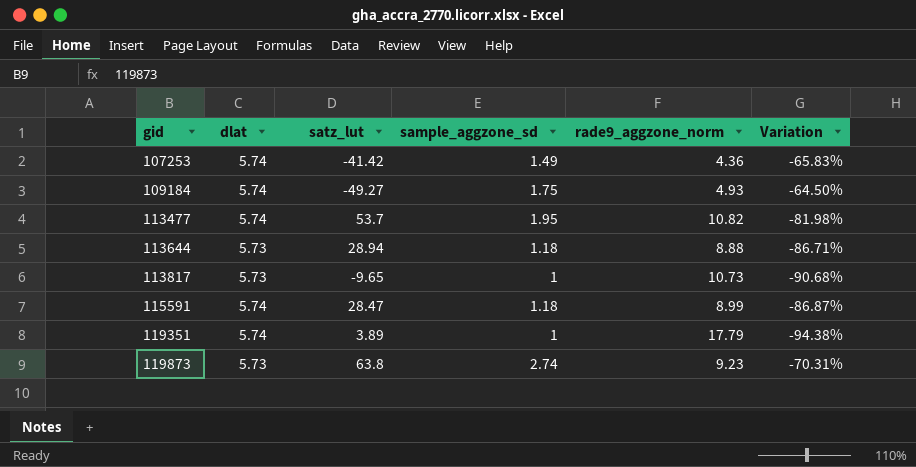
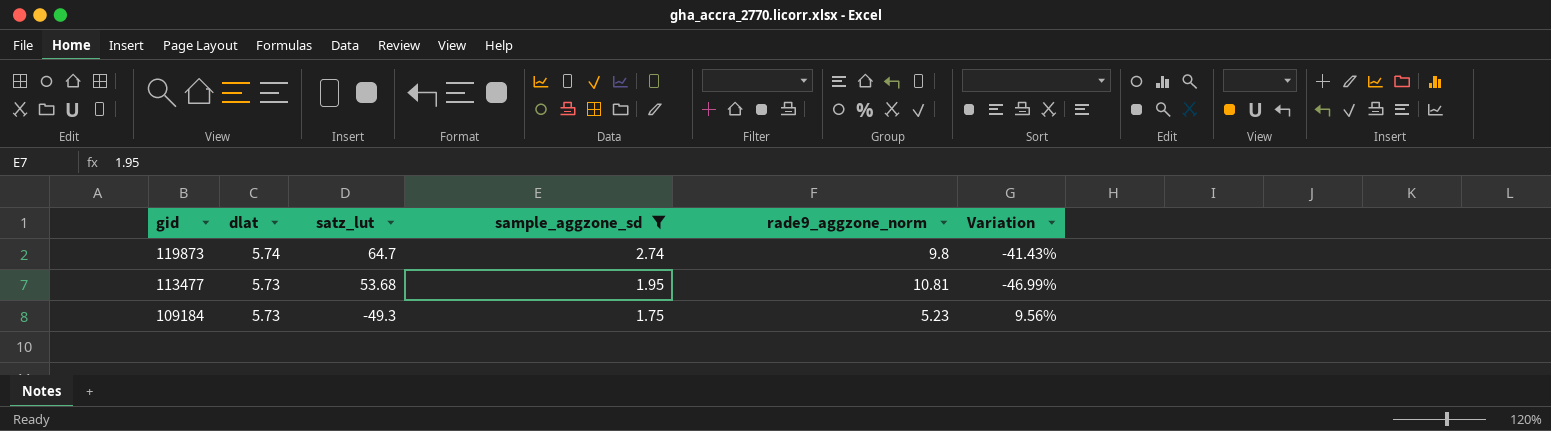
filter: none -> sample_aggzone_sd >= 1.75
row order: gid ascending -> gid descending
column Variation | formula: ([sample_aggzone_sd] - [rade9_aggzone_norm]) / [rade9_aggzone_norm] -> ([dlat] - [rade9_aggzone_norm]) / [rade9_aggzone_norm]
119873 | dlat: 5.73 -> 5.74
119873 | satz_lut: 63.8 -> 64.7
119873 | rade9_aggzone_norm: 9.23 -> 9.8
113477 | dlat: 5.74 -> 5.73
113477 | satz_lut: 53.7 -> 53.68
113477 | rade9_aggzone_norm: 10.82 -> 10.81
109184 | dlat: 5.74 -> 5.73
109184 | satz_lut: -49.27 -> -49.3
109184 | rade9_aggzone_norm: 4.93 -> 5.23

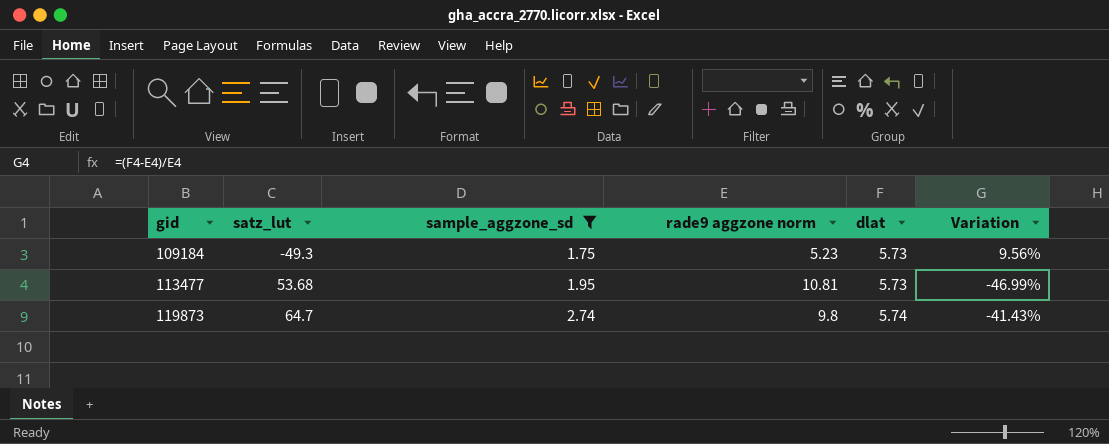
row order: gid descending -> gid ascending
column name: rade9_aggzone_norm -> rade9 aggzone norm
column dlat | position: 2 -> 5

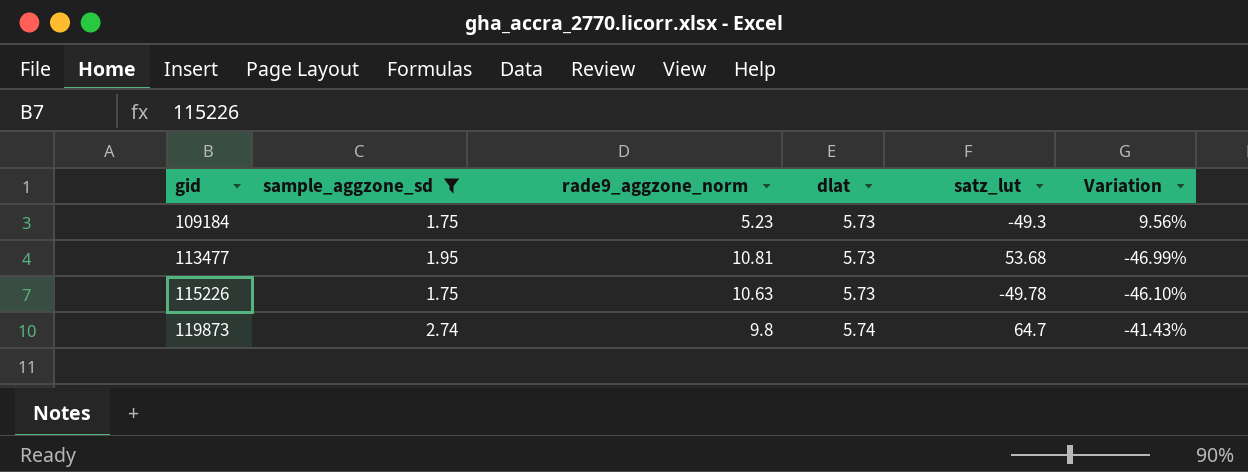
column name: rade9 aggzone norm -> rade9_aggzone_norm
column satz_lut | position: 2 -> 5
row 115226: none -> 1.75 | 10.63 | 5.73 | -49.78 | -46.10%

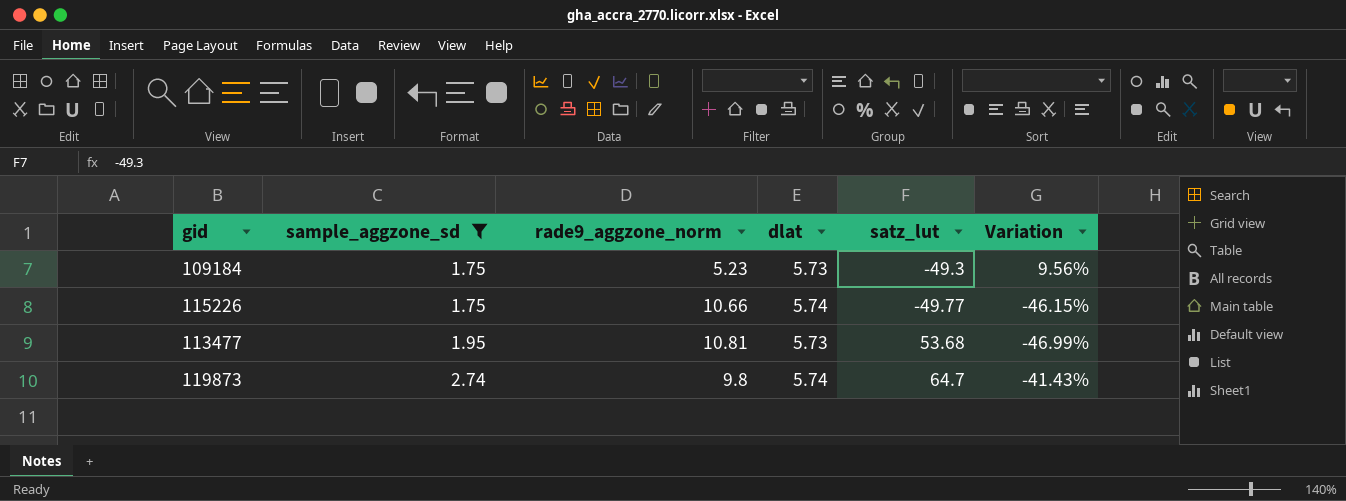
row order: gid ascending -> sample_aggzone_sd ascending
115226 | rade9_aggzone_norm: 10.63 -> 10.66
115226 | dlat: 5.73 -> 5.74
115226 | satz_lut: -49.78 -> -49.77
115226 | Variation: -46.10% -> -46.15%

